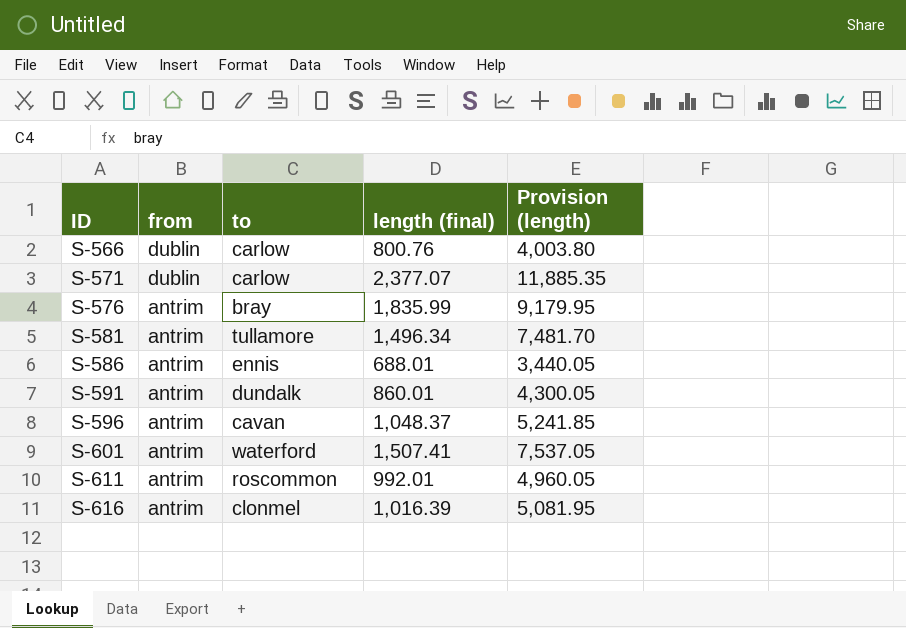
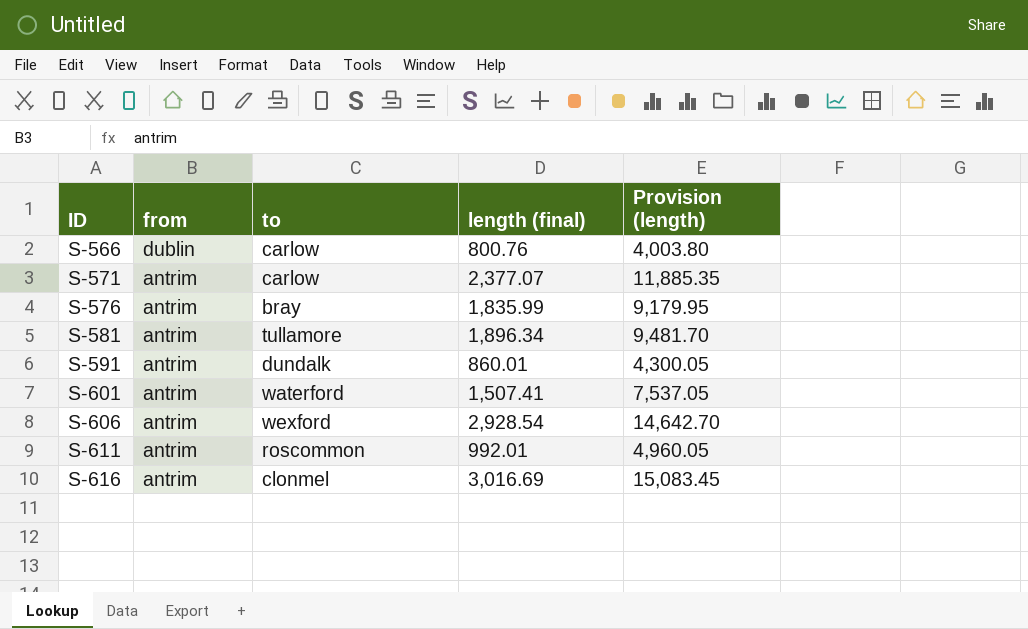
row S-586: antrim | ennis | 688.01 | 3,440.05 -> none
row S-596: antrim | cavan | 1,048.37 | 5,241.85 -> none
S-571 | from: dublin -> antrim
S-581 | length (final): 1,496.34 -> 1,896.34
S-581 | Provision (length): 7,481.70 -> 9,481.70
row S-606: none -> antrim | wexford | 2,928.54 | 14,642.70
S-616 | length (final): 1,016.39 -> 3,016.69
S-616 | Provision (length): 5,081.95 -> 15,083.45

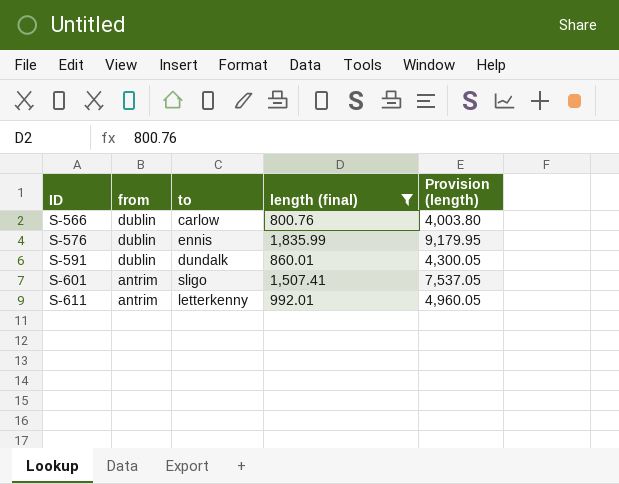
filter: none -> length (final) <= 1,835.99
S-576 | from: antrim -> dublin
S-576 | to: bray -> ennis
S-591 | from: antrim -> dublin
S-601 | to: waterford -> sligo
S-611 | to: roscommon -> letterkenny

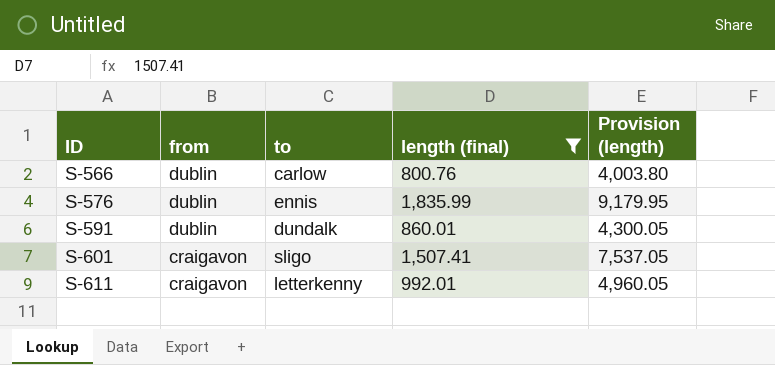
S-601 | from: antrim -> craigavon
S-611 | from: antrim -> craigavon

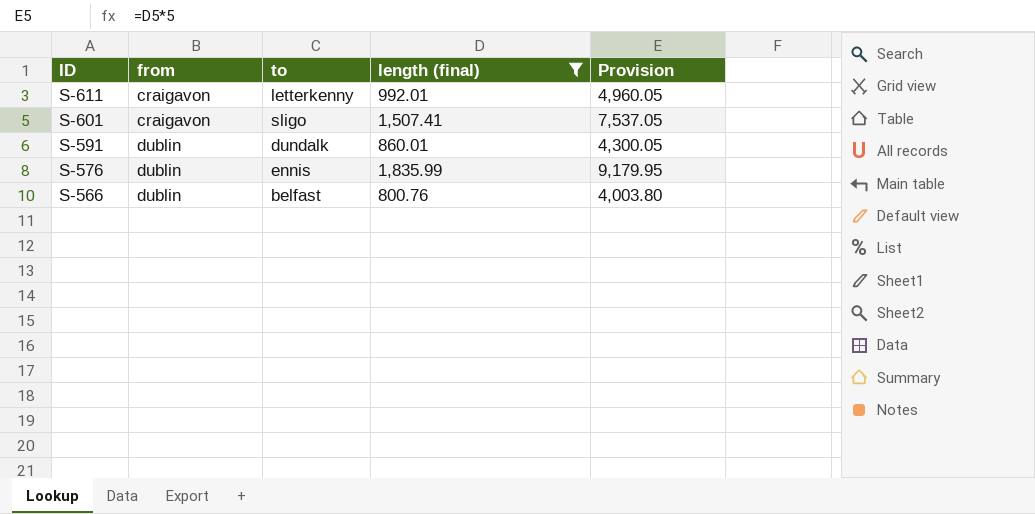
row order: ID ascending -> ID descending
column name: Provision (length) -> Provision
S-566 | to: carlow -> belfast

